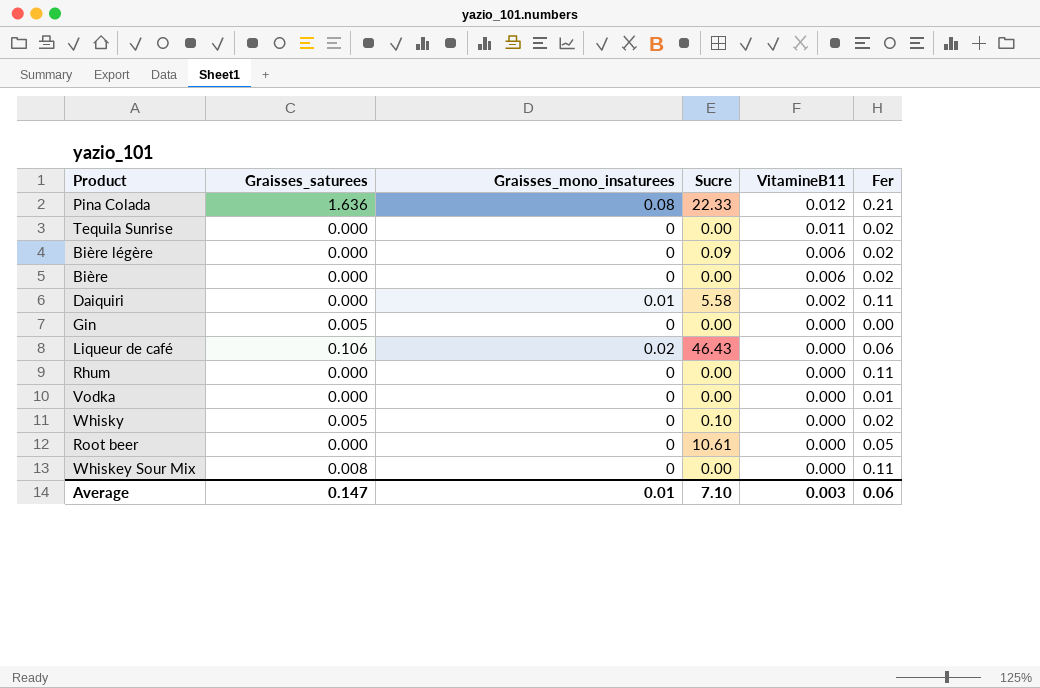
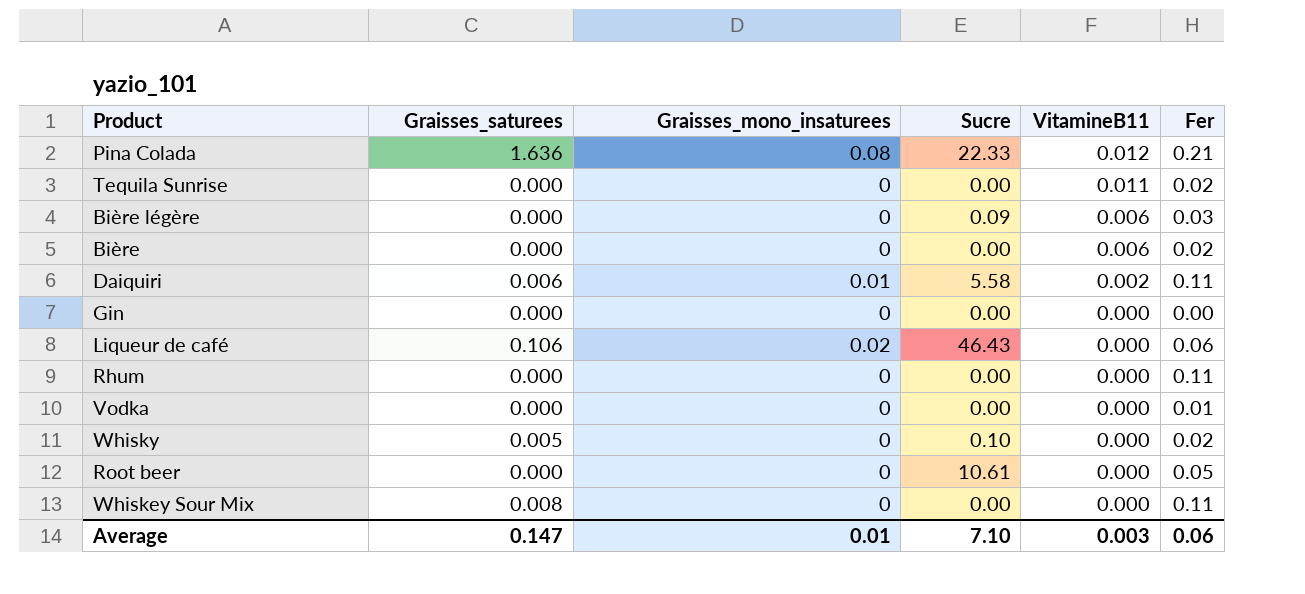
Bière légère | Fer: 0.02 -> 0.03
Daiquiri | Graisses_saturees: 0.000 -> 0.006
Gin | Graisses_saturees: 0.005 -> 0.000

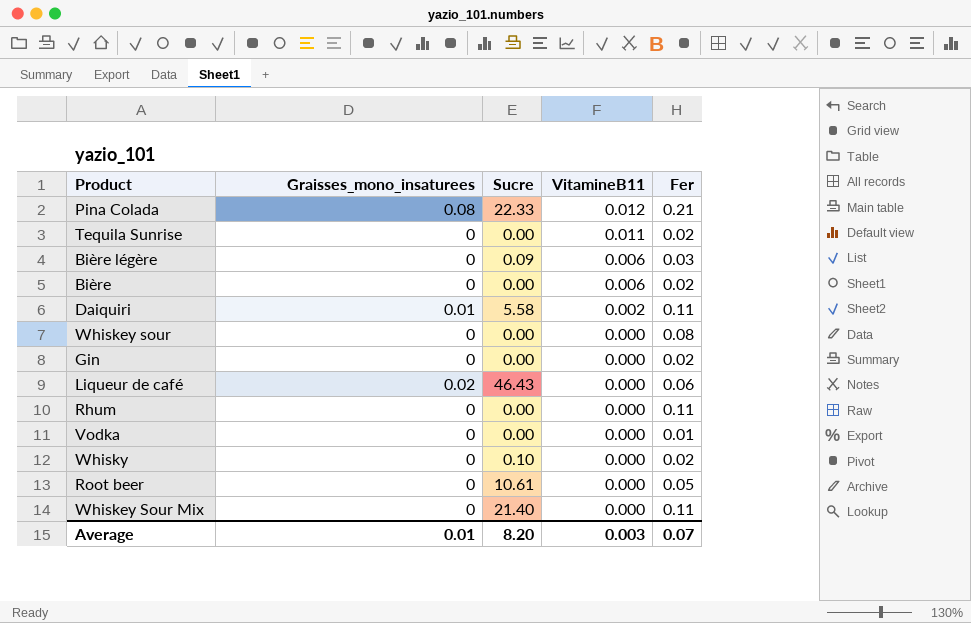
column Graisses_saturees | position: 2 -> none
row Whiskey sour: none -> 0 | 0.00 | 0.000 | 0.08
Gin | Fer: 0.00 -> 0.02
Whiskey Sour Mix | Sucre: 0.00 -> 21.40
Average | Sucre: 7.10 -> 8.20
Average | Fer: 0.06 -> 0.07

